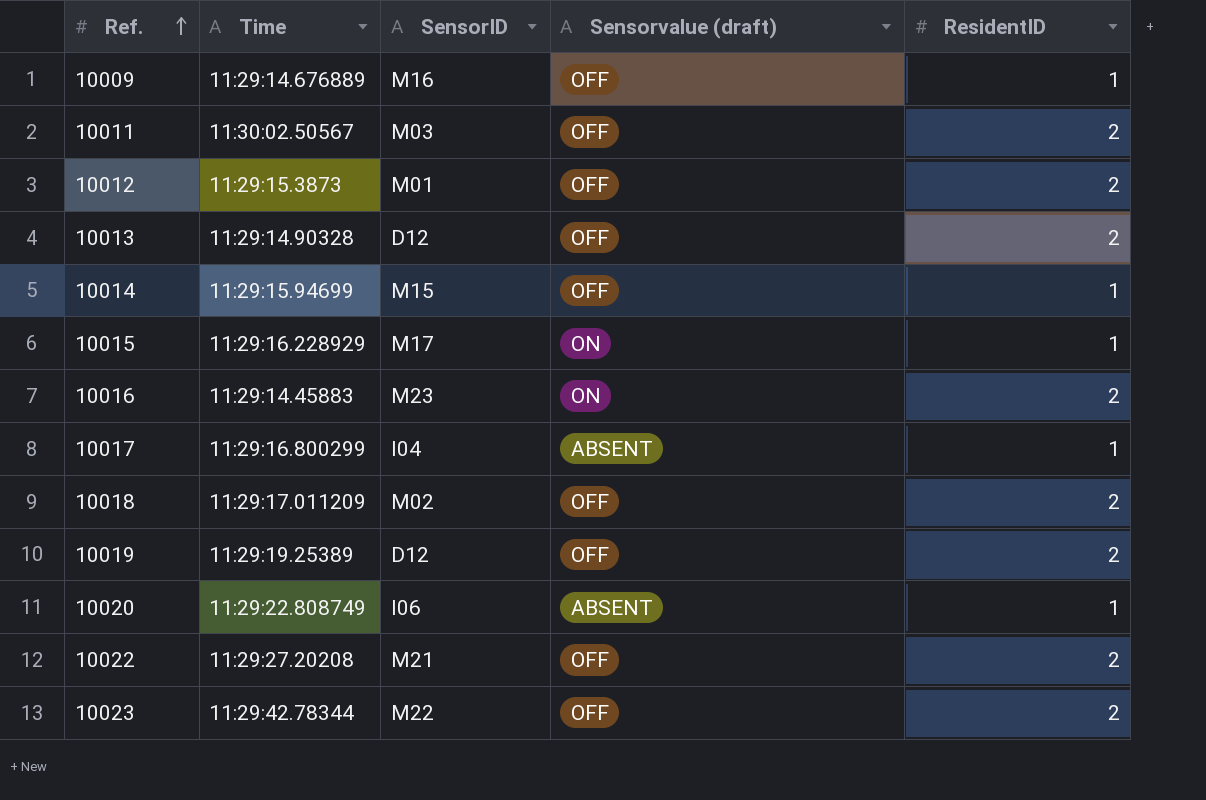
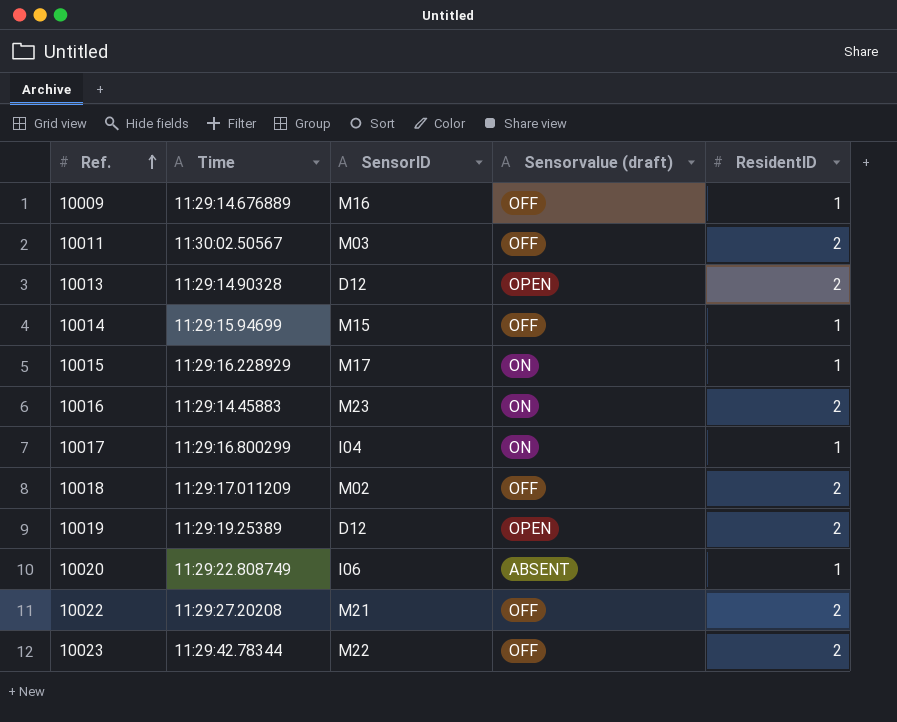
row 10012: 11:29:15.3873 | M01 | OFF | 2 -> none
10013 | Sensorvalue (draft): OFF -> OPEN
10017 | Sensorvalue (draft): ABSENT -> ON
10019 | Sensorvalue (draft): OFF -> OPEN

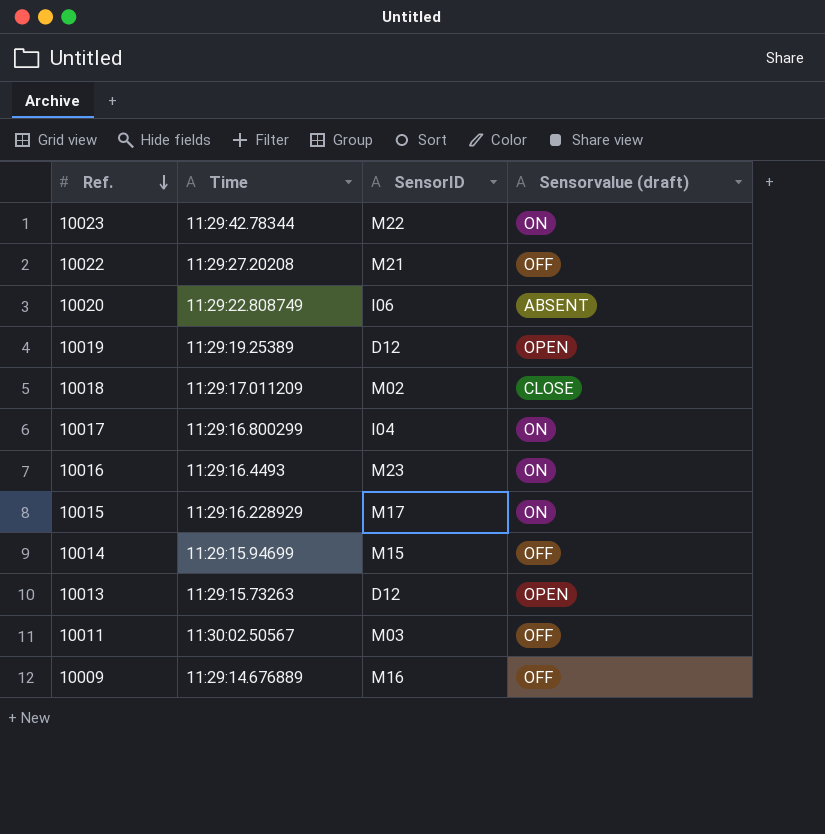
row order: Ref. ascending -> Ref. descending
column ResidentID | position: 5 -> none
10023 | Sensorvalue (draft): OFF -> ON
10018 | Sensorvalue (draft): OFF -> CLOSE
10016 | Time: 11:29:14.45883 -> 11:29:16.4493
10013 | Time: 11:29:14.90328 -> 11:29:15.73263

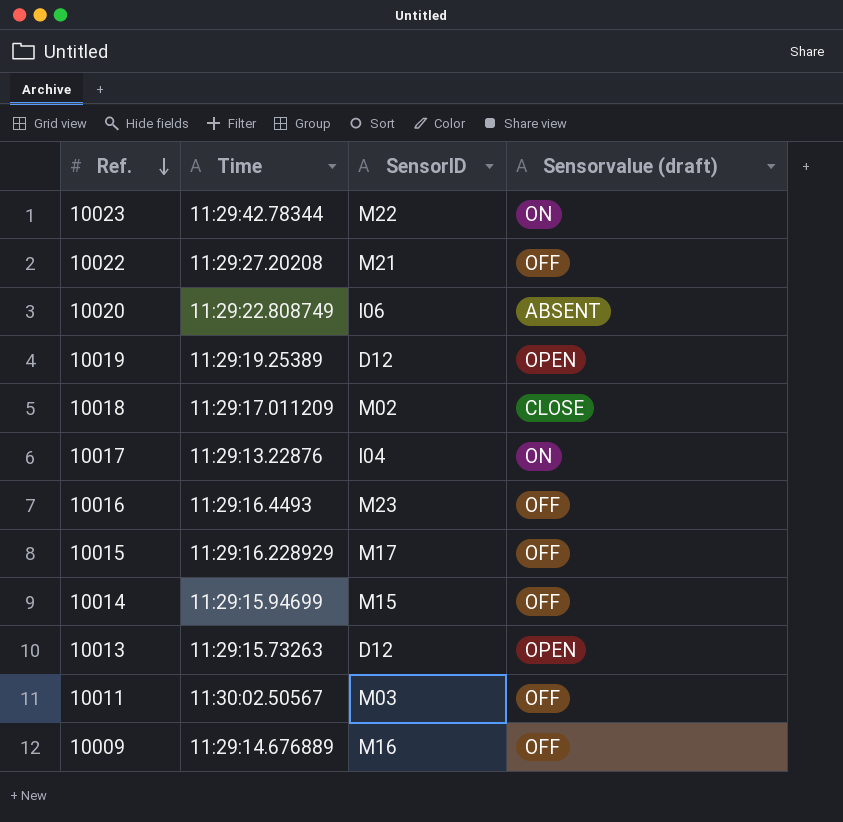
10017 | Time: 11:29:16.800299 -> 11:29:13.22876
10016 | Sensorvalue (draft): ON -> OFF
10015 | Sensorvalue (draft): ON -> OFF

